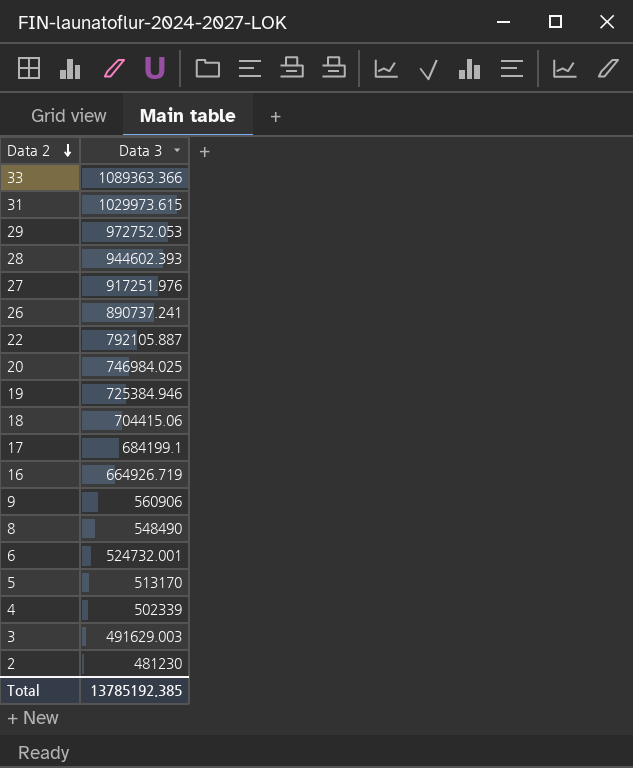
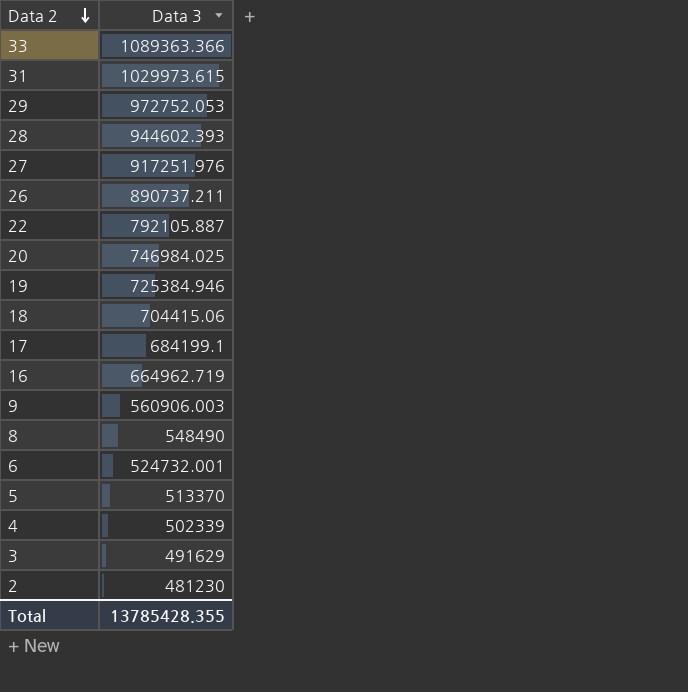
26 | Data 3: 890737.241 -> 890737.211
16 | Data 3: 664926.719 -> 664962.719
9 | Data 3: 560906 -> 560906.003
5 | Data 3: 513170 -> 513370
3 | Data 3: 491629.003 -> 491629
Total | Data 3: 13785192.385 -> 13785428.355

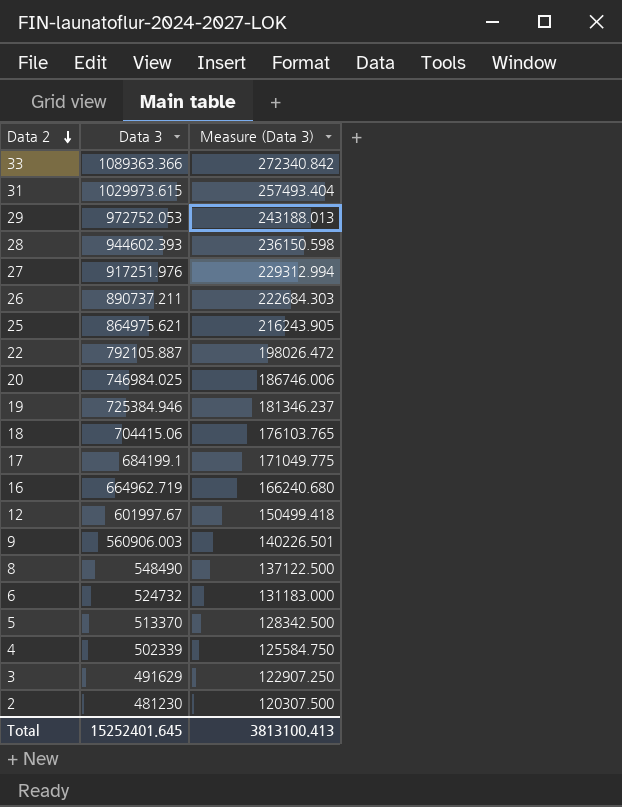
column Measure (Data 3) | formula: none -> [Data 3] * 0.25
row 25: none -> 864975.621 | 216243.905
row 12: none -> 601997.67 | 150499.418
6 | Data 3: 524732.001 -> 524732
Total | Data 3: 13785428.355 -> 15252401.645

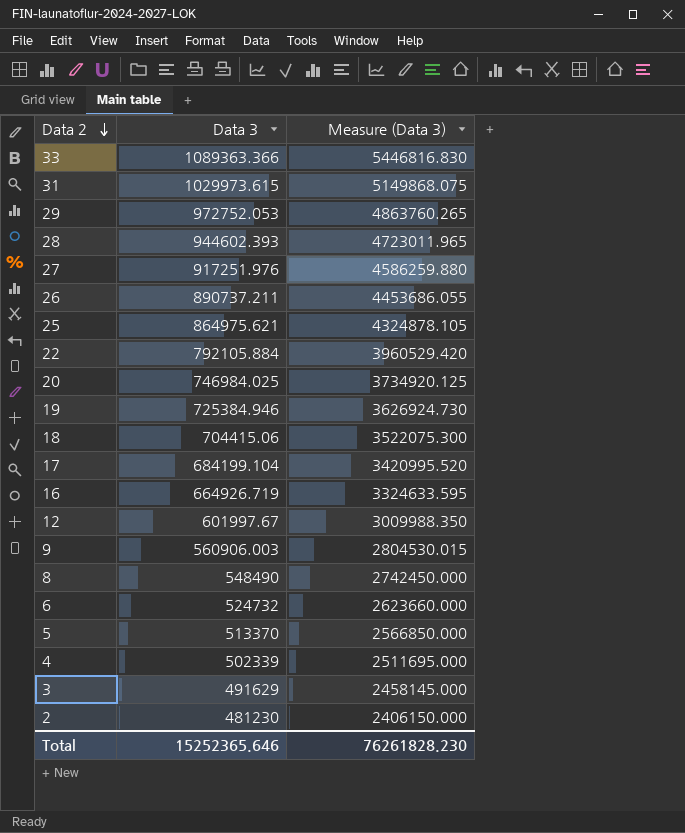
column Measure (Data 3) | formula: [Data 3] * 0.25 -> [Data 3] * 5
22 | Data 3: 792105.887 -> 792105.884
17 | Data 3: 684199.1 -> 684199.104
16 | Data 3: 664962.719 -> 664926.719
Total | Data 3: 15252401.645 -> 15252365.646
Total | Measure (Data 3): 3813100.413 -> 76261828.230

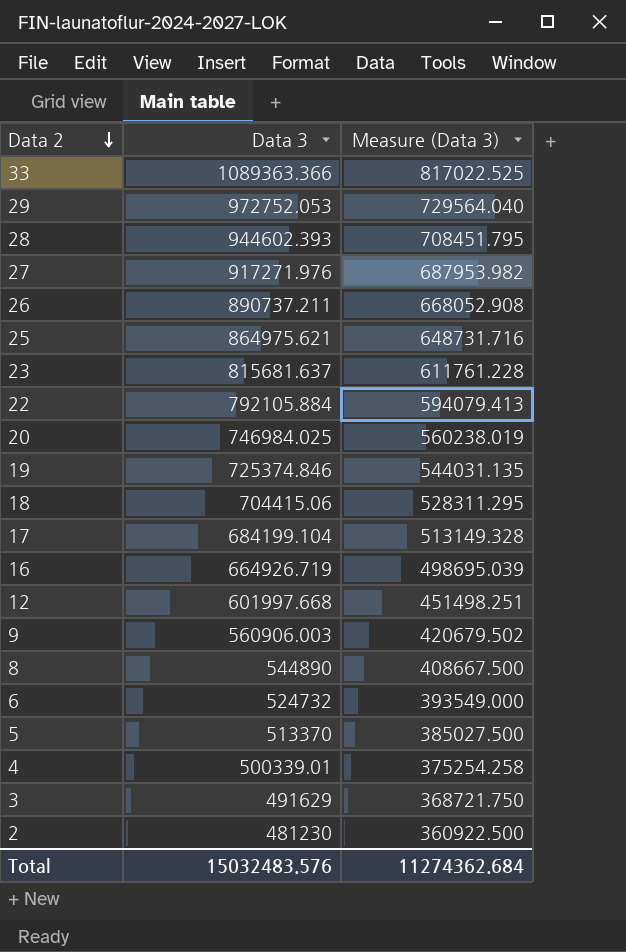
column Measure (Data 3) | formula: [Data 3] * 5 -> [Data 3] * 0.75
row 31: 1029973.615 | 5149868.075 -> none
27 | Data 3: 917251.976 -> 917271.976
row 23: none -> 815681.637 | 611761.228
19 | Data 3: 725384.946 -> 725374.846
12 | Data 3: 601997.67 -> 601997.668
8 | Data 3: 548490 -> 544890
4 | Data 3: 502339 -> 500339.01
Total | Data 3: 15252365.646 -> 15032483.576
Total | Measure (Data 3): 76261828.230 -> 11274362.684

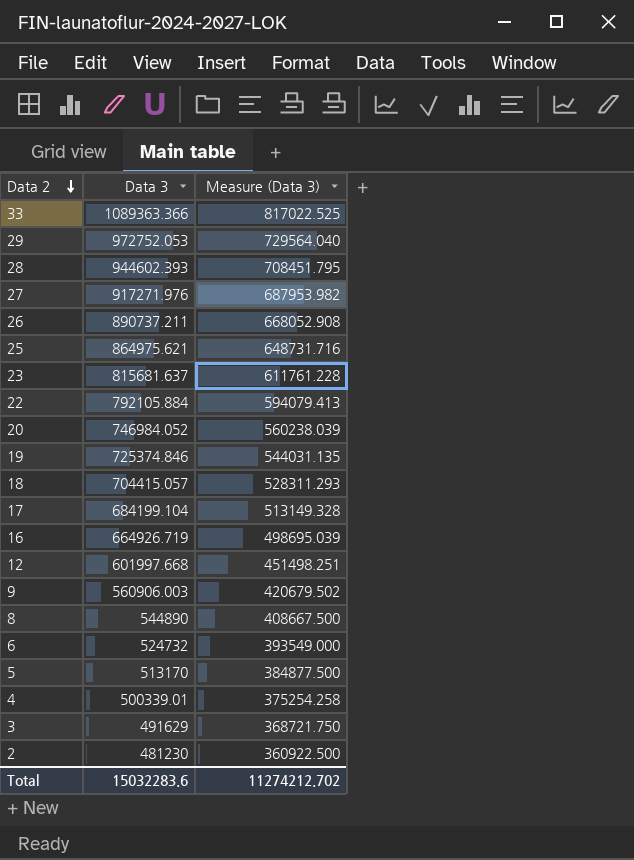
20 | Data 3: 746984.025 -> 746984.052
20 | Measure (Data 3): 560238.019 -> 560238.039
18 | Data 3: 704415.06 -> 704415.057
18 | Measure (Data 3): 528311.295 -> 528311.293
5 | Data 3: 513370 -> 513170
5 | Measure (Data 3): 385027.500 -> 384877.500
Total | Data 3: 15032483.576 -> 15032283.6
Total | Measure (Data 3): 11274362.684 -> 11274212.702

